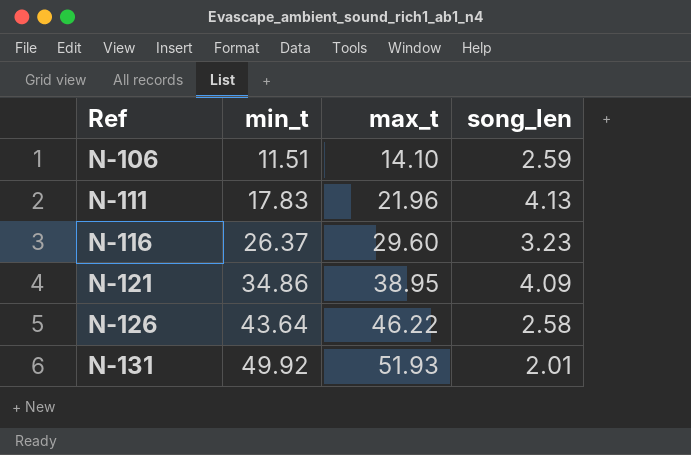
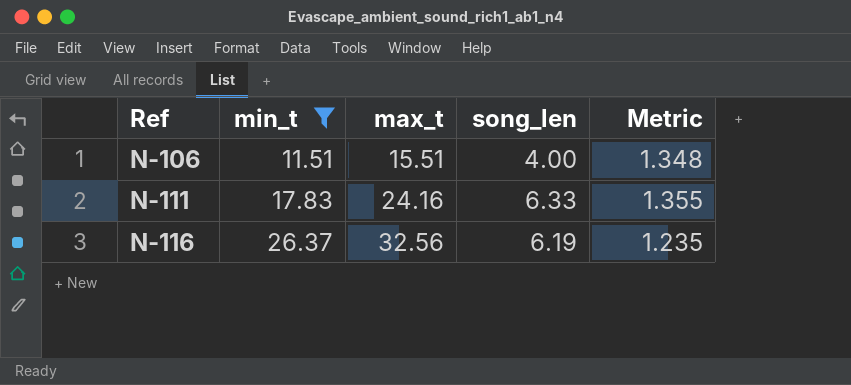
filter: none -> min_t <= 26.37
column Metric | formula: none -> [max_t] / [min_t]
N-106 | max_t: 14.10 -> 15.51
N-106 | song_len: 2.59 -> 4.00
N-111 | max_t: 21.96 -> 24.16
N-111 | song_len: 4.13 -> 6.33
N-116 | max_t: 29.60 -> 32.56
N-116 | song_len: 3.23 -> 6.19

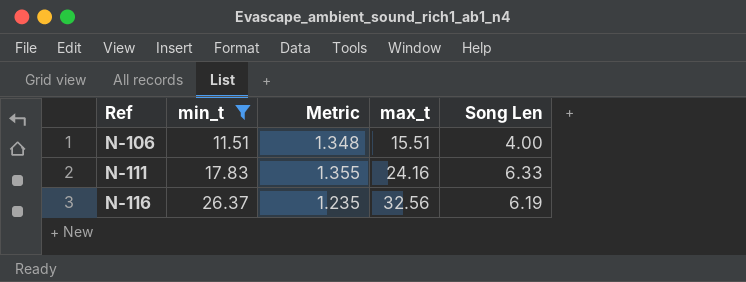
column Metric | position: 5 -> 3
column name: song_len -> Song Len

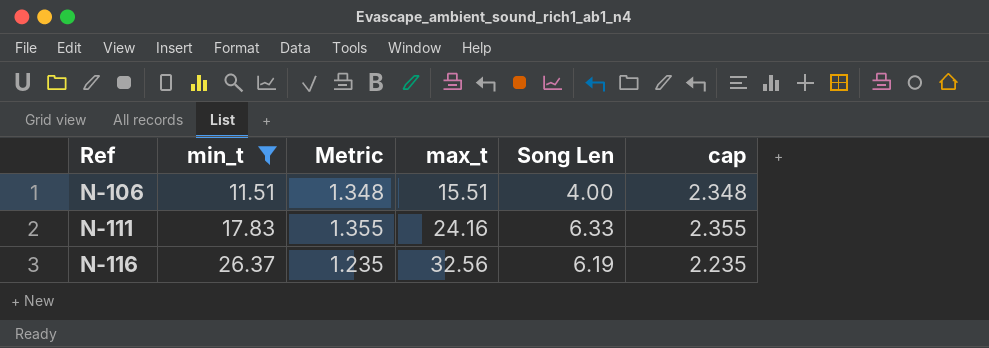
column cap | formula: none -> [Metric] + 1

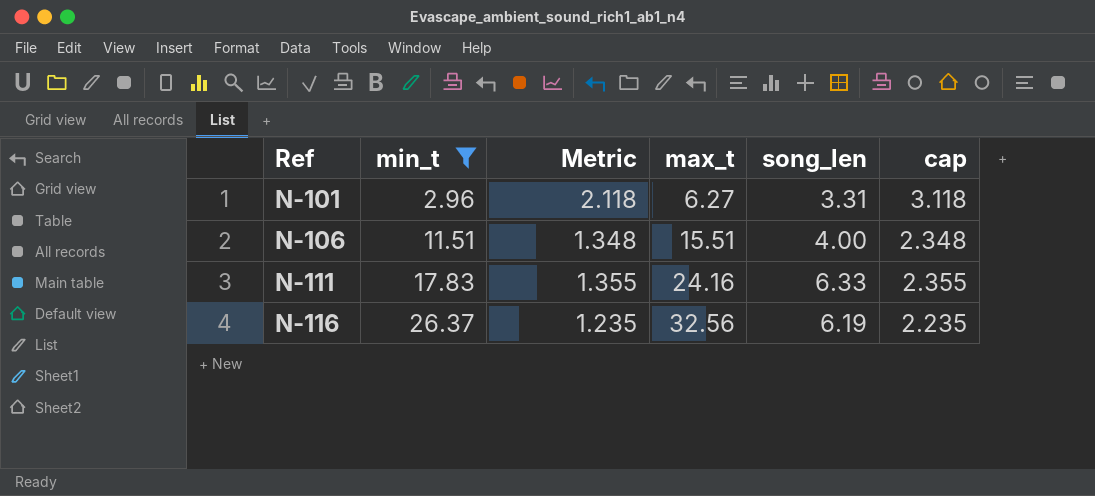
column name: Song Len -> song_len
row N-101: none -> 2.96 | 2.118 | 6.27 | 3.31 | 3.118

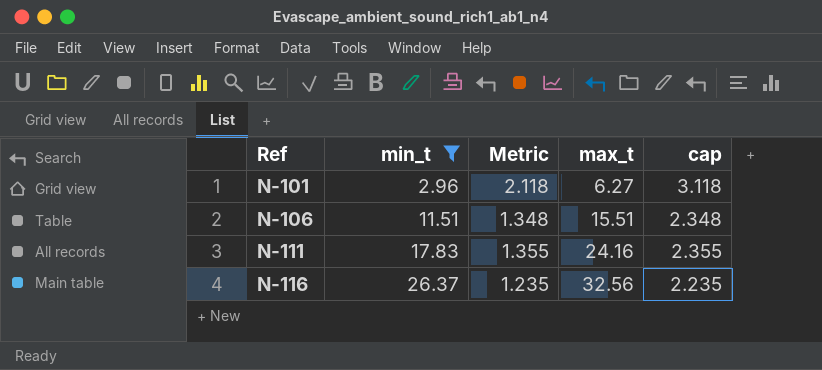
column song_len | formula: [max_t] - [min_t] -> none

